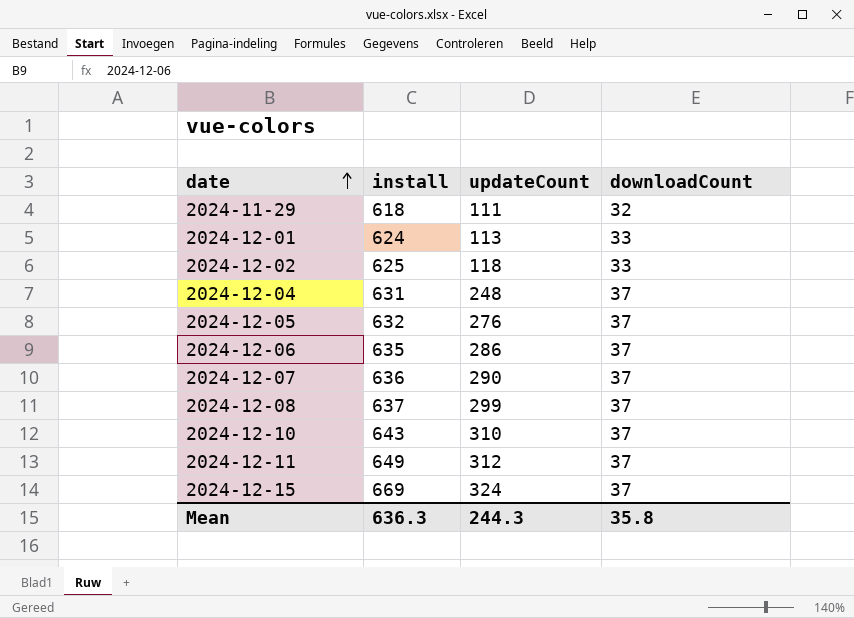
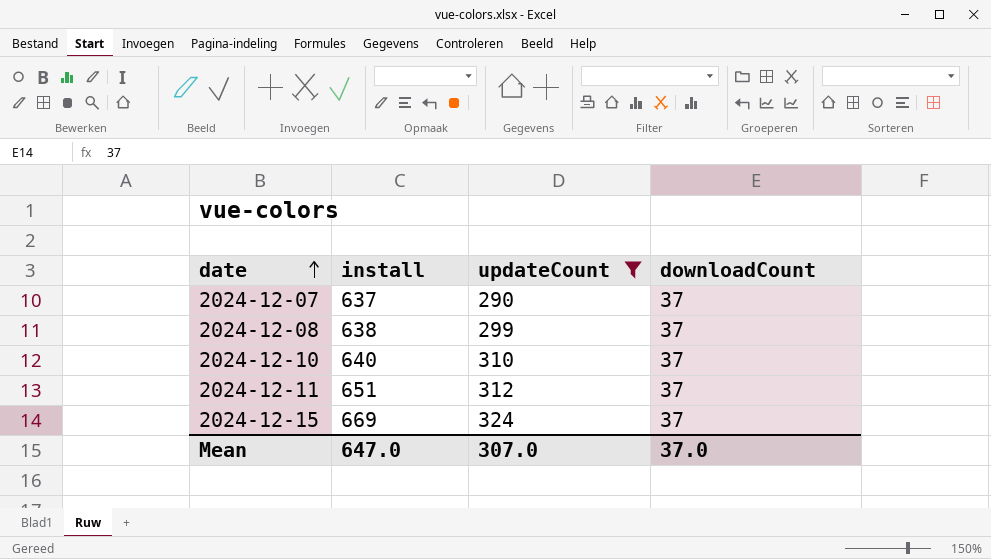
filter: none -> updateCount >= 290
2024-12-07 | install: 636 -> 637
2024-12-08 | install: 637 -> 638
2024-12-10 | install: 643 -> 640
2024-12-11 | install: 649 -> 651
Mean | install: 636.3 -> 647.0
Mean | updateCount: 244.3 -> 307.0
Mean | downloadCount: 35.8 -> 37.0

